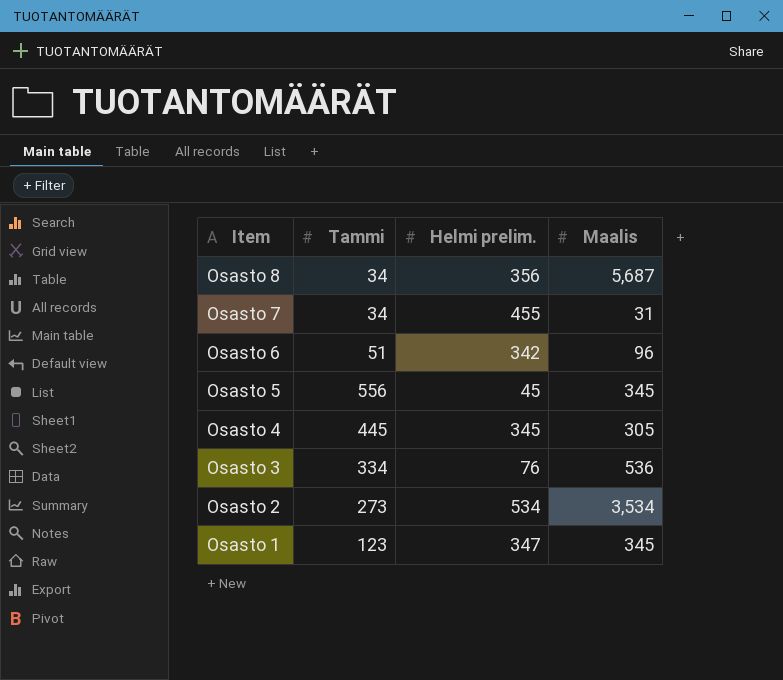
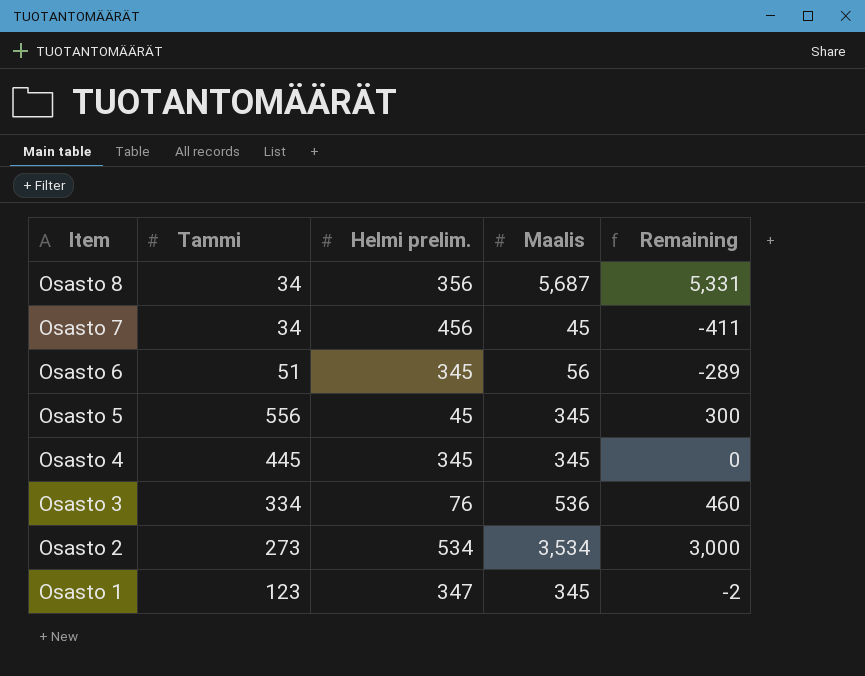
column Remaining | formula: none -> [Maalis] - [Helmi prelim.]
Osasto 7 | Helmi prelim.: 455 -> 456
Osasto 7 | Maalis: 31 -> 45
Osasto 6 | Helmi prelim.: 342 -> 345
Osasto 6 | Maalis: 96 -> 56
Osasto 4 | Maalis: 305 -> 345

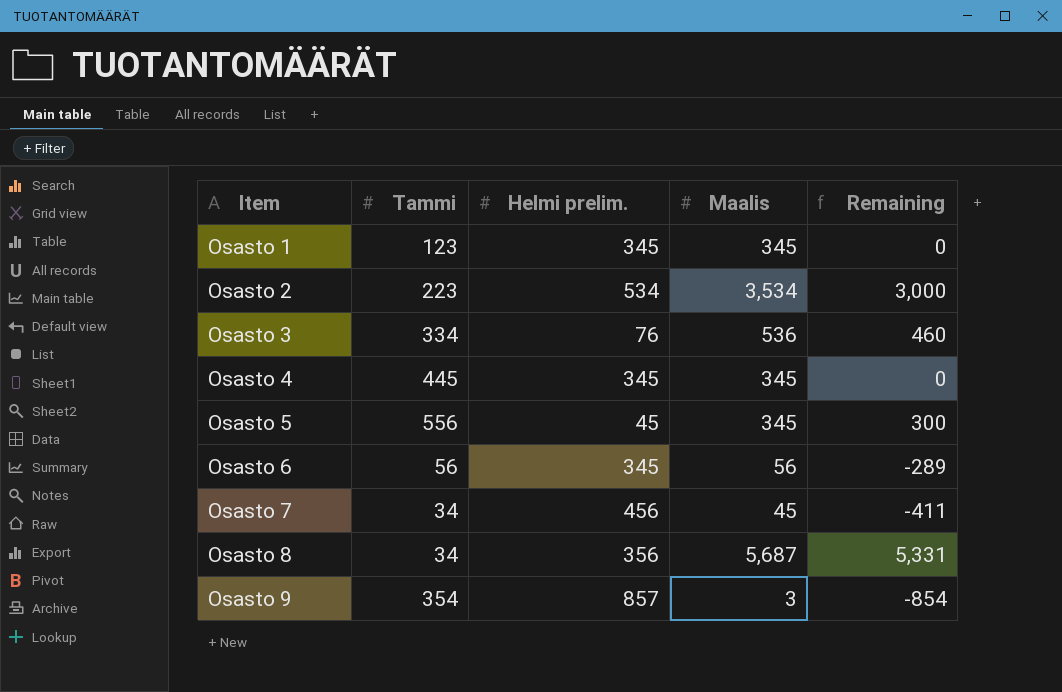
row order: Item descending -> Item ascending
Osasto 1 | Helmi prelim.: 347 -> 345
Osasto 1 | Remaining: -2 -> 0
Osasto 2 | Tammi: 273 -> 223
Osasto 6 | Tammi: 51 -> 56
row Osasto 9: none -> 354 | 857 | 3 | -854

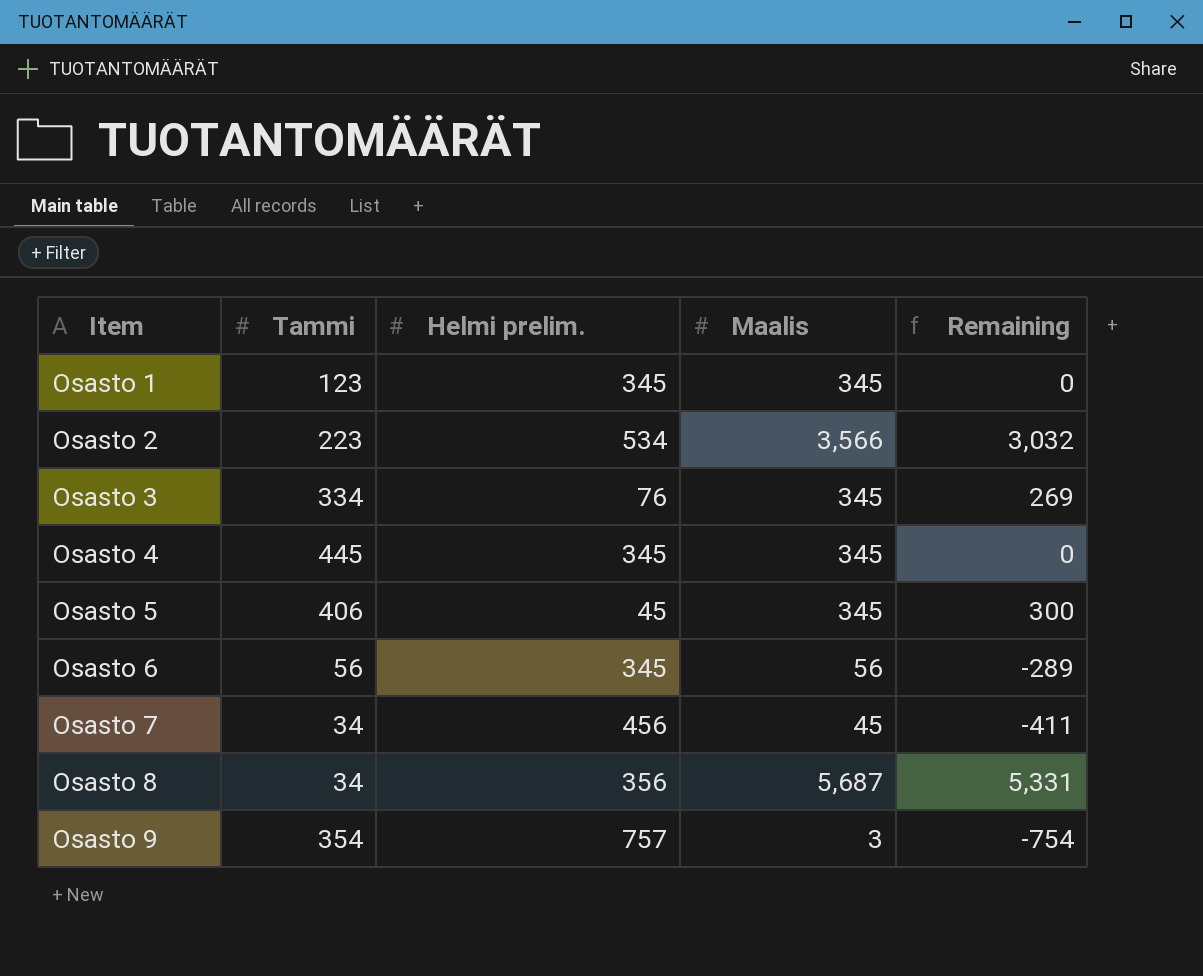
Osasto 2 | Maalis: 3,534 -> 3,566
Osasto 2 | Remaining: 3,000 -> 3,032
Osasto 3 | Maalis: 536 -> 345
Osasto 3 | Remaining: 460 -> 269
Osasto 5 | Tammi: 556 -> 406
Osasto 9 | Helmi prelim.: 857 -> 757
Osasto 9 | Remaining: -854 -> -754

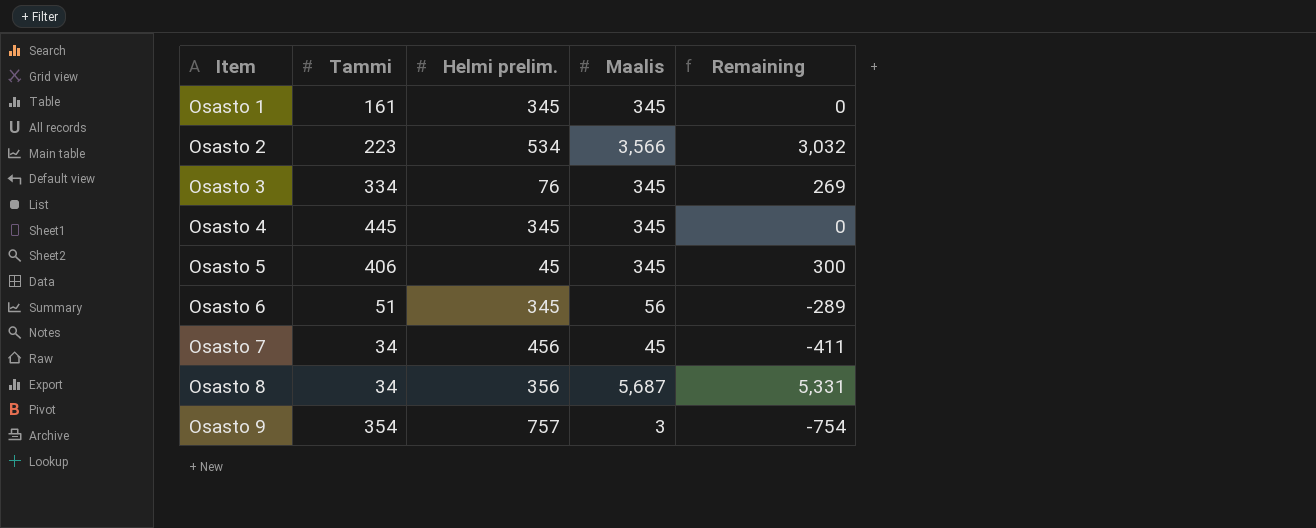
Osasto 1 | Tammi: 123 -> 161
Osasto 6 | Tammi: 56 -> 51

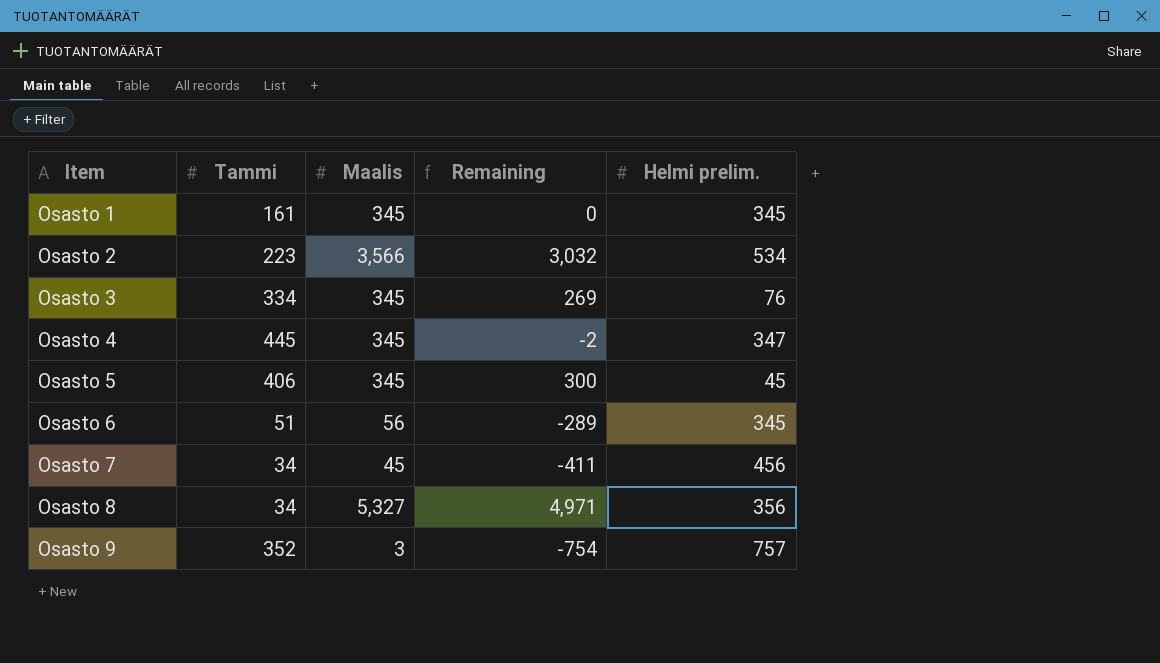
column Helmi prelim. | position: 3 -> 5
Osasto 4 | Remaining: 0 -> -2
Osasto 4 | Helmi prelim.: 345 -> 347
Osasto 8 | Maalis: 5,687 -> 5,327
Osasto 8 | Remaining: 5,331 -> 4,971
Osasto 9 | Tammi: 354 -> 352

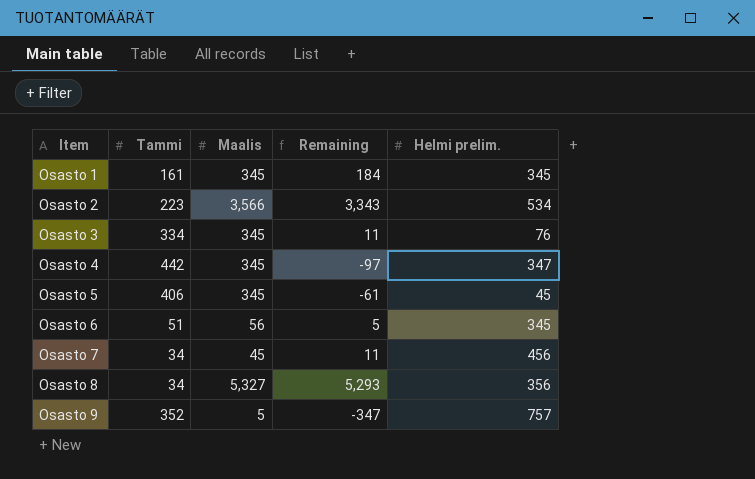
column Remaining | formula: [Maalis] - [Helmi prelim.] -> [Maalis] - [Tammi]
Osasto 4 | Tammi: 445 -> 442
Osasto 9 | Maalis: 3 -> 5

